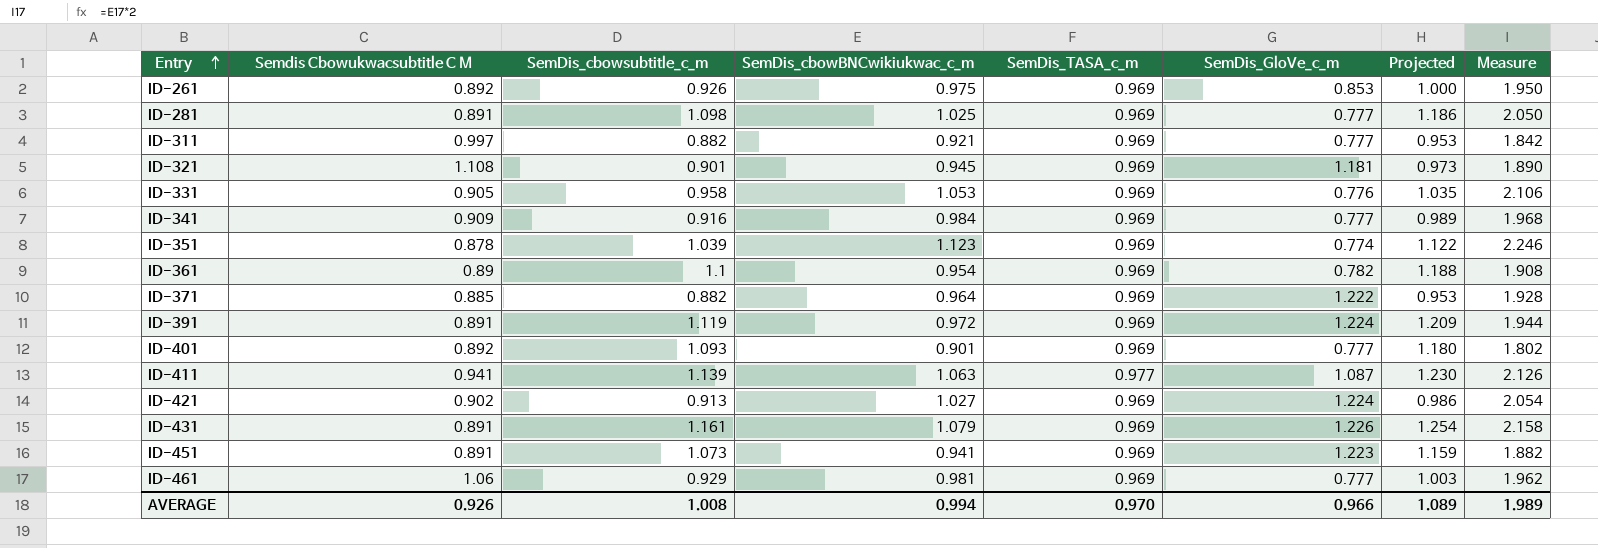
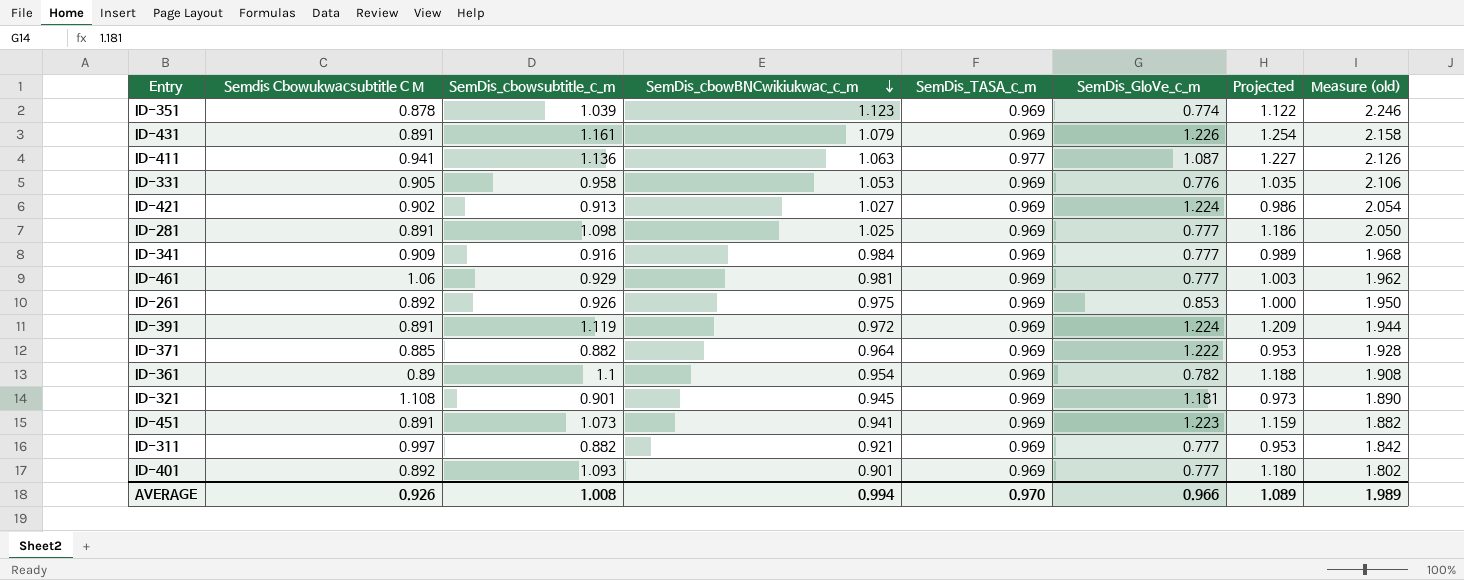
row order: Entry ascending -> SemDis_cbowBNCwikiukwac_c_m descending
column name: Measure -> Measure (old)
ID-411 | SemDis_cbowsubtitle_c_m: 1.139 -> 1.136
ID-411 | Projected: 1.230 -> 1.227

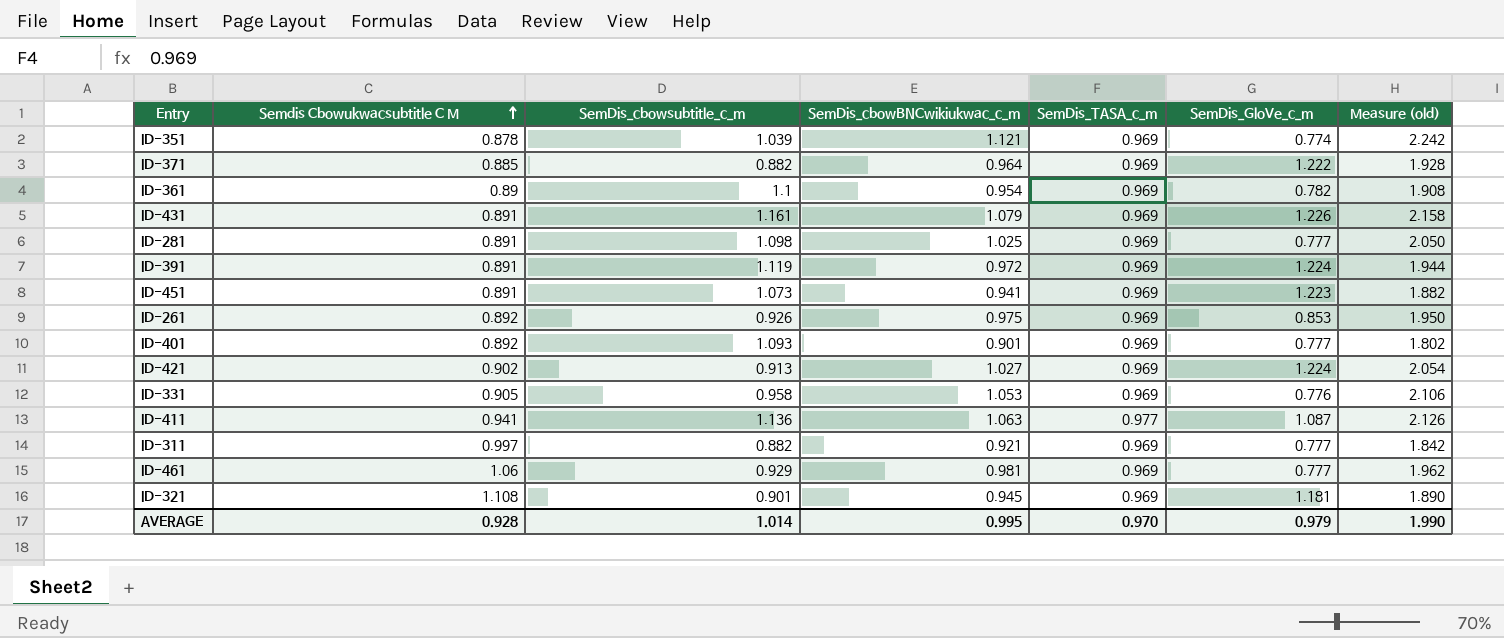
row order: SemDis_cbowBNCwikiukwac_c_m descending -> Semdis Cbowukwacsubtitle C M ascending
column Projected | formula: [SemDis_cbowsubtitle_c_m] * 1.08 -> none
row ID-341: 0.909 | 0.916 | 0.984 | 0.969 | 0.777 | 0.989 | 1.968 -> none
ID-351 | SemDis_cbowBNCwikiukwac_c_m: 1.123 -> 1.121
ID-351 | Measure (old): 2.246 -> 2.242
AVERAGE | Semdis Cbowukwacsubtitle C M: 0.926 -> 0.928
AVERAGE | SemDis_cbowsubtitle_c_m: 1.008 -> 1.014
AVERAGE | SemDis_cbowBNCwikiukwac_c_m: 0.994 -> 0.995
AVERAGE | SemDis_GloVe_c_m: 0.966 -> 0.979
AVERAGE | Measure (old): 1.989 -> 1.990

